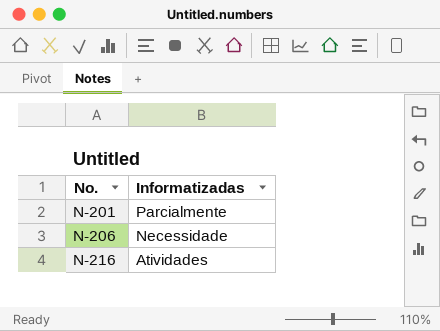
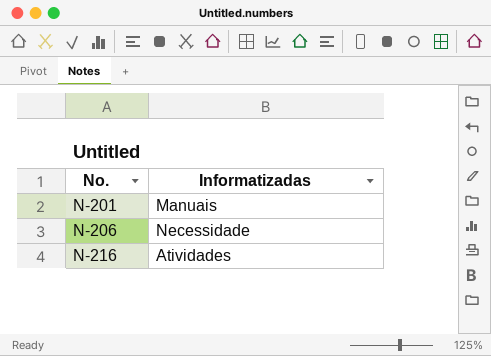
N-201 | Informatizadas: Parcialmente -> Manuais

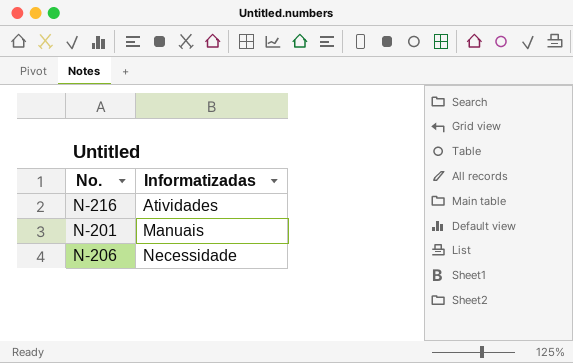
row order: No. ascending -> Informatizadas ascending

